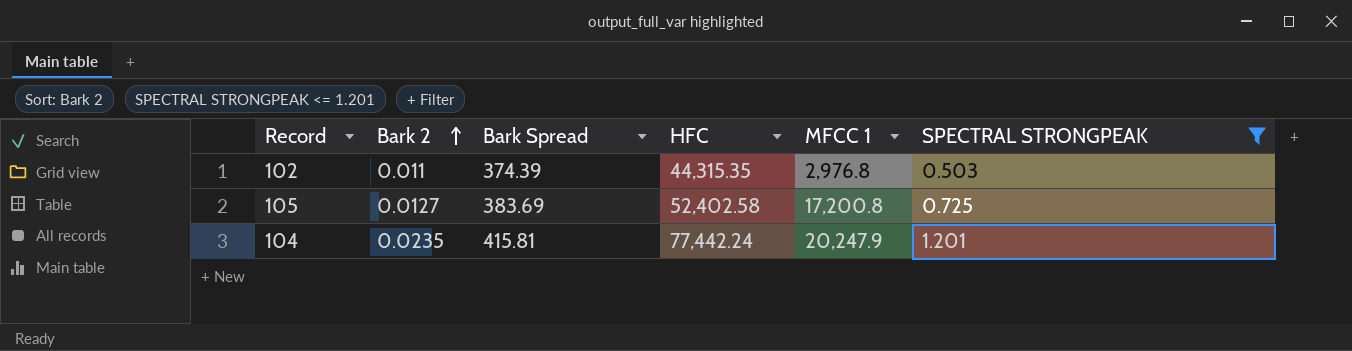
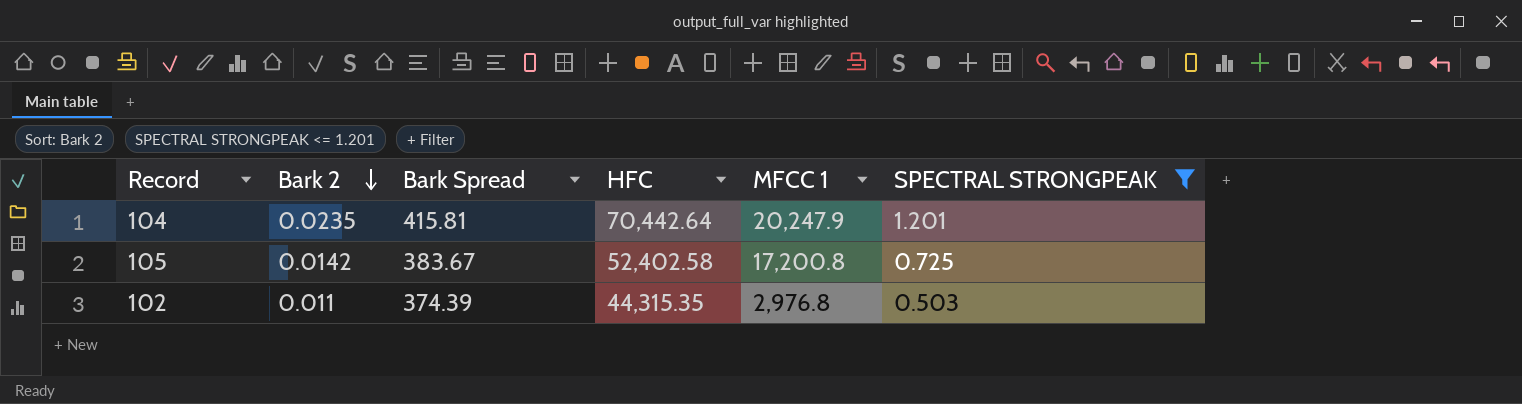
row order: Bark 2 ascending -> Bark 2 descending
104 | HFC: 77,442.24 -> 70,442.64
105 | Bark 2: 0.0127 -> 0.0142
105 | Bark Spread: 383.69 -> 383.67

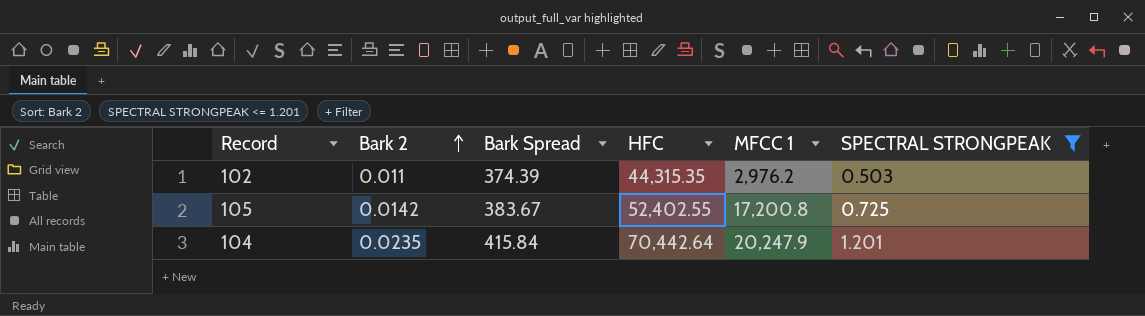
row order: Bark 2 descending -> Bark 2 ascending
102 | MFCC 1: 2,976.8 -> 2,976.2
105 | HFC: 52,402.58 -> 52,402.55
104 | Bark Spread: 415.81 -> 415.84

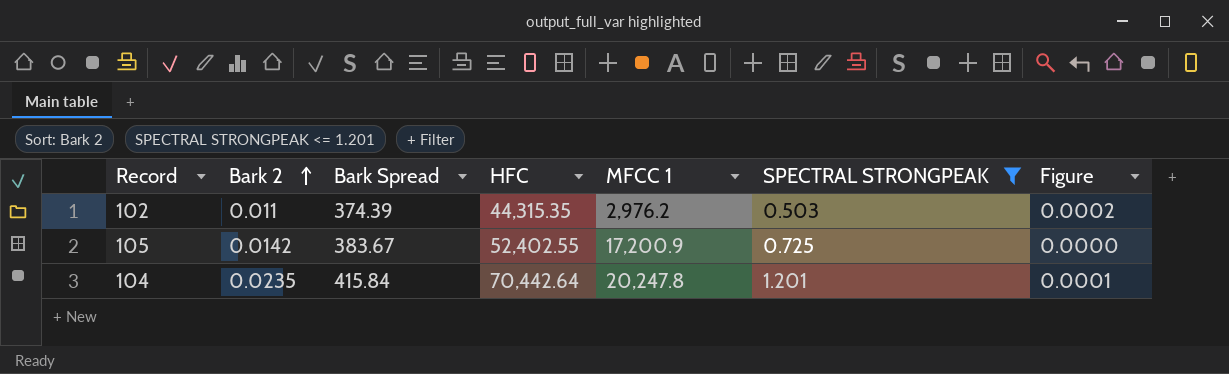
column Figure | formula: none -> [SPECTRAL STRONGPEAK] / [MFCC 1]
105 | MFCC 1: 17,200.8 -> 17,200.9
104 | MFCC 1: 20,247.9 -> 20,247.8

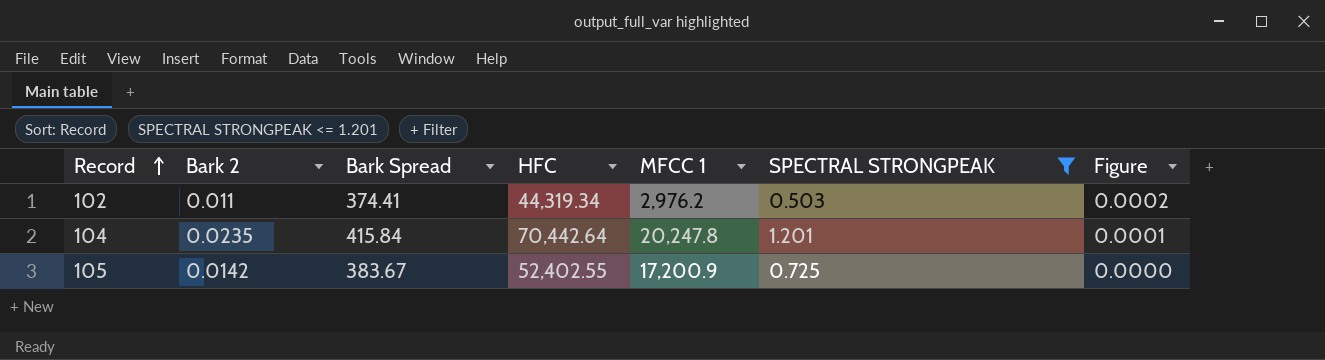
row order: Bark 2 ascending -> Record ascending
102 | Bark Spread: 374.39 -> 374.41
102 | HFC: 44,315.35 -> 44,319.34

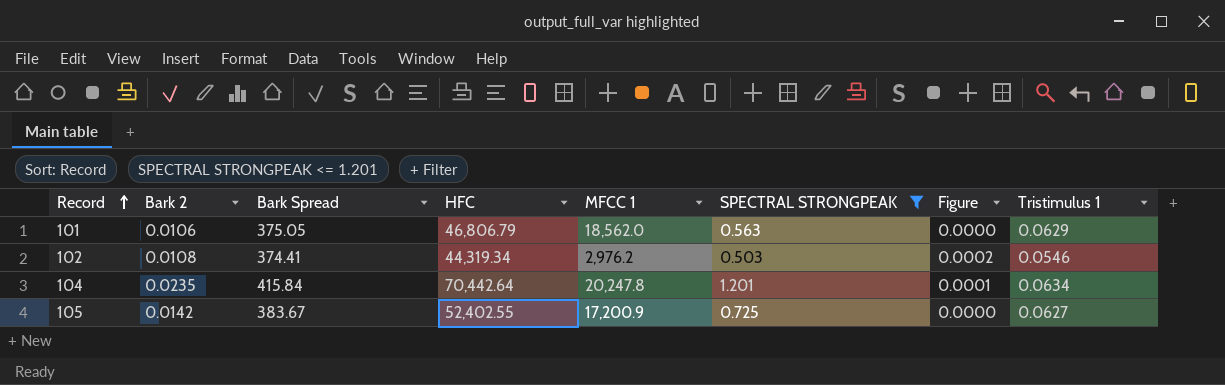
column Tristimulus 1 | position: none -> 8
row 101: none -> 0.0106 | 375.05 | 46,806.79 | 18,562.0 | 0.563 | 0.0000 | 0.0629
102 | Bark 2: 0.011 -> 0.0108

